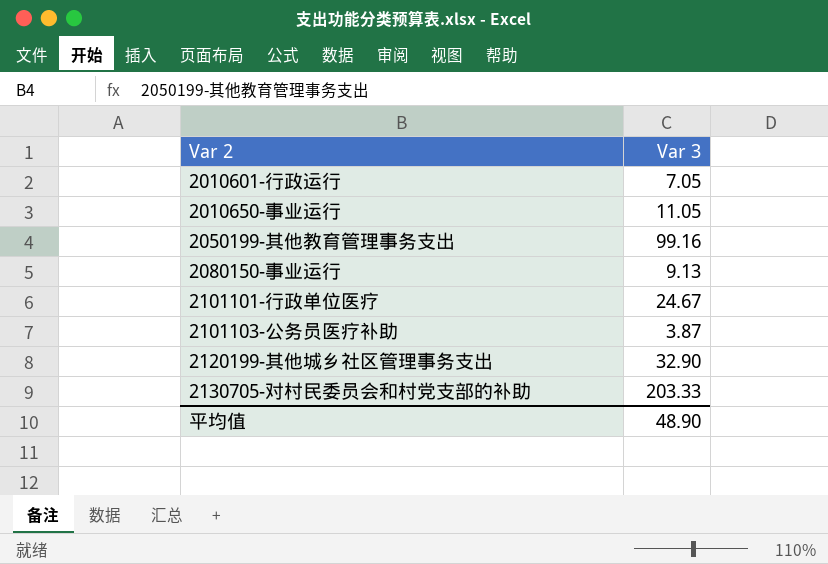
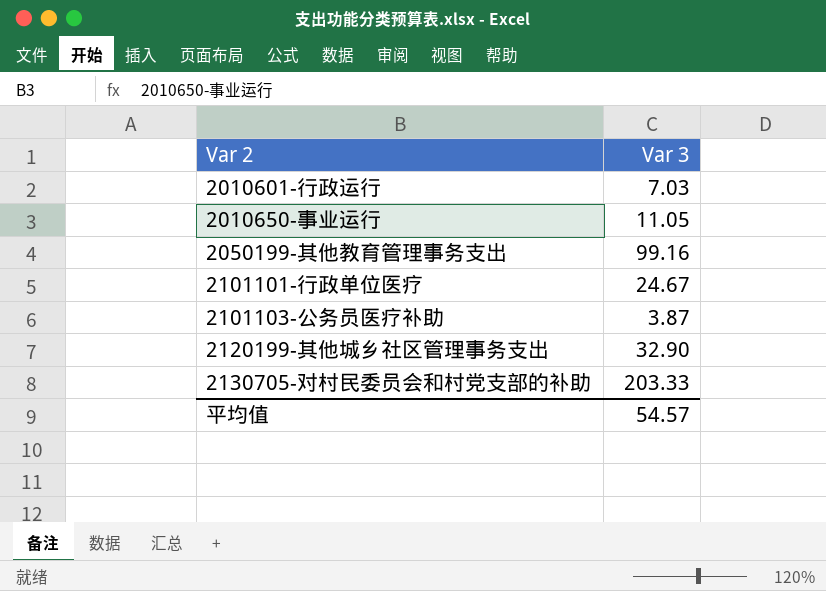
row 2080150-事业运行: 9.13 -> none
2010601-行政运行 | Var 3: 7.05 -> 7.03
平均值 | Var 3: 48.90 -> 54.57

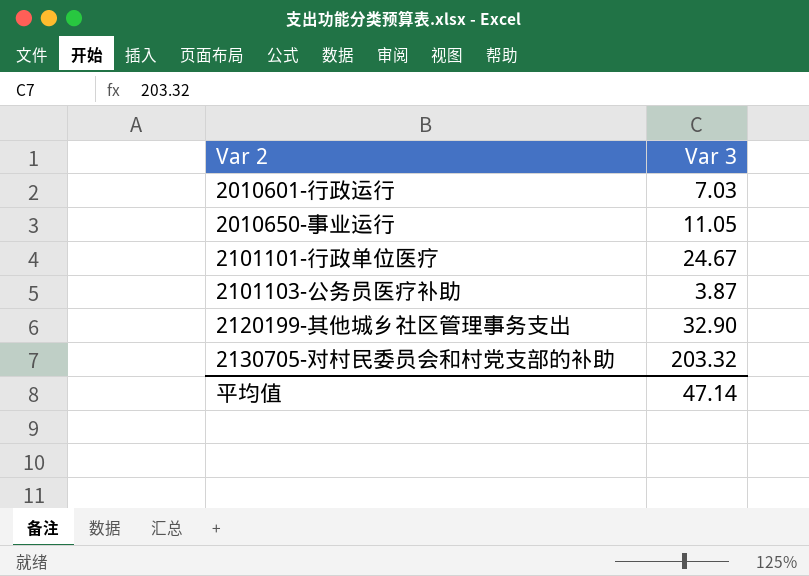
row 2050199-其他教育管理事务支出: 99.16 -> none
2130705-对村民委员会和村党支部的补助 | Var 3: 203.33 -> 203.32
平均值 | Var 3: 54.57 -> 47.14

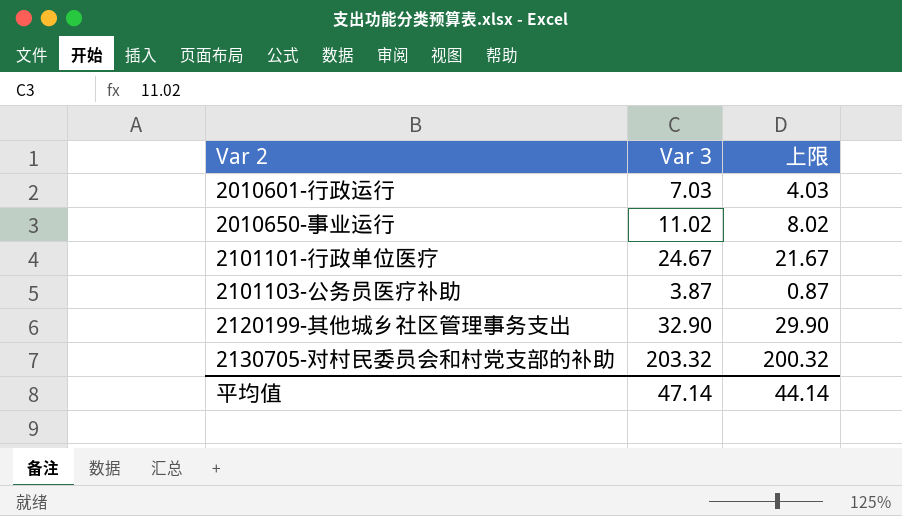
column 上限 | formula: none -> [Var 3] - 3
2010650-事业运行 | Var 3: 11.05 -> 11.02

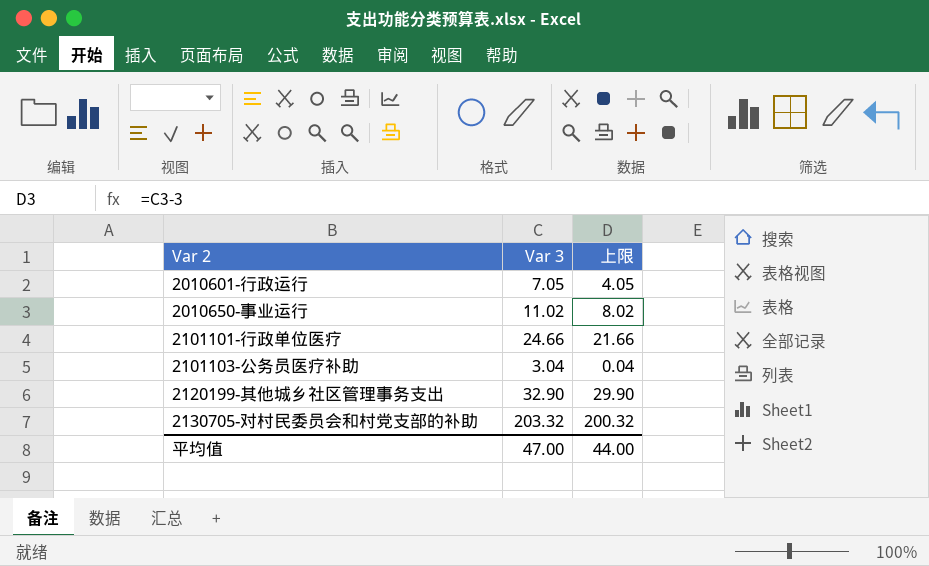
2010601-行政运行 | Var 3: 7.03 -> 7.05
2010601-行政运行 | 上限: 4.03 -> 4.05
2101101-行政单位医疗 | Var 3: 24.67 -> 24.66
2101101-行政单位医疗 | 上限: 21.67 -> 21.66
2101103-公务员医疗补助 | Var 3: 3.87 -> 3.04
2101103-公务员医疗补助 | 上限: 0.87 -> 0.04
平均值 | Var 3: 47.14 -> 47.00
平均值 | 上限: 44.14 -> 44.00

